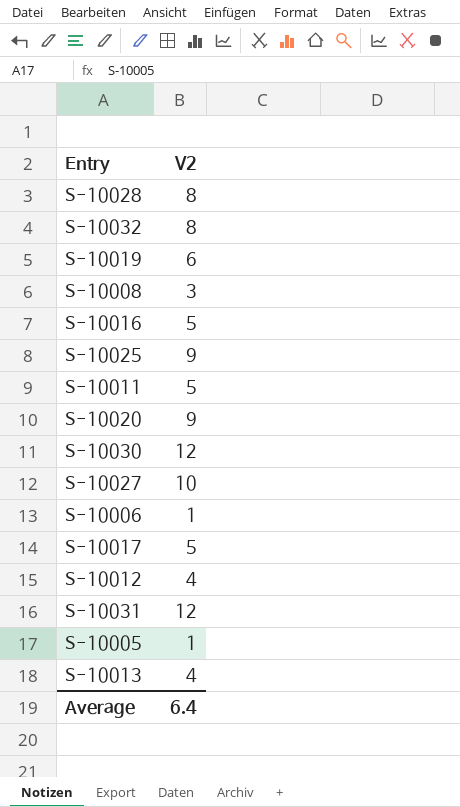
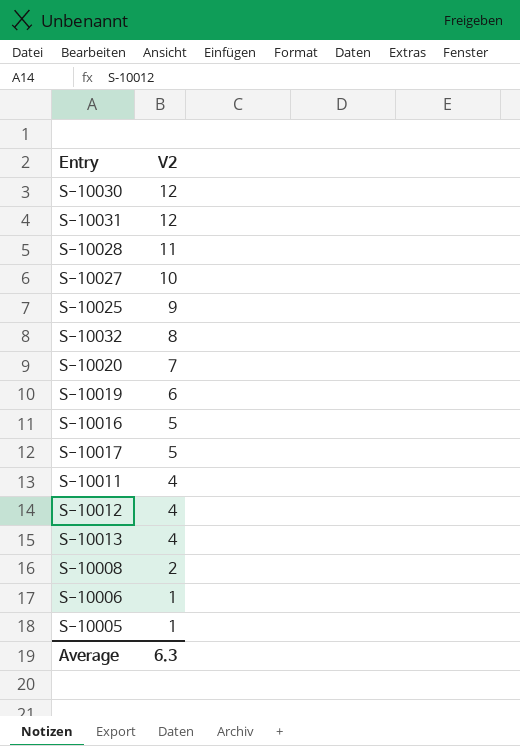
row order: none -> V2 descending
S-10028 | V2: 8 -> 11
S-10020 | V2: 9 -> 7
S-10011 | V2: 5 -> 4
S-10008 | V2: 3 -> 2
Average | V2: 6.4 -> 6.3

